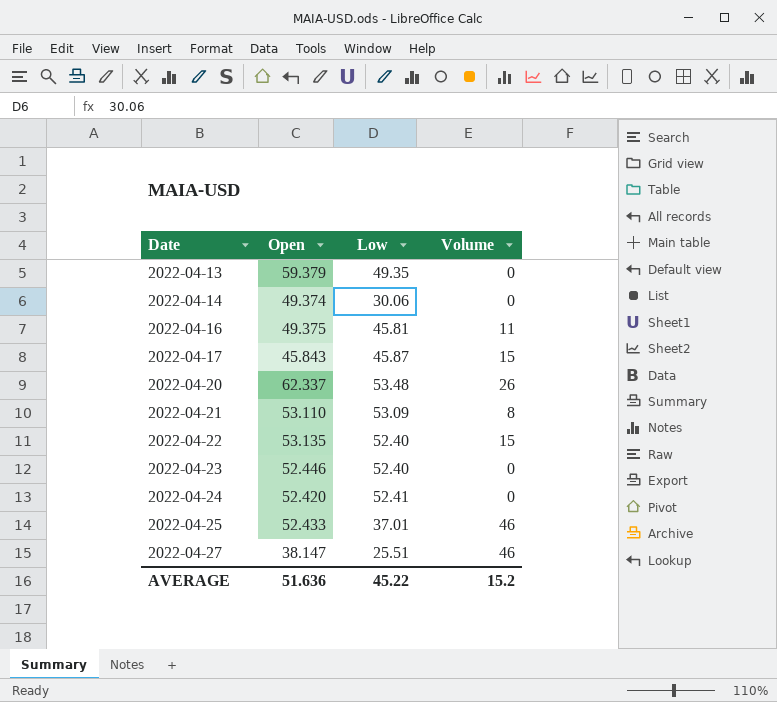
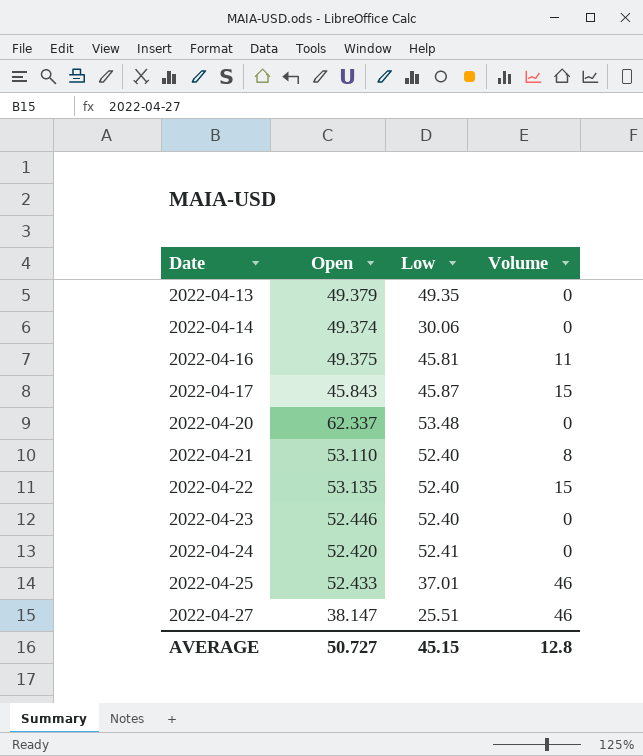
2022-04-13 | Open: 59.379 -> 49.379
2022-04-20 | Volume: 26 -> 0
2022-04-21 | Low: 53.09 -> 52.40
AVERAGE | Open: 51.636 -> 50.727
AVERAGE | Low: 45.22 -> 45.15
AVERAGE | Volume: 15.2 -> 12.8

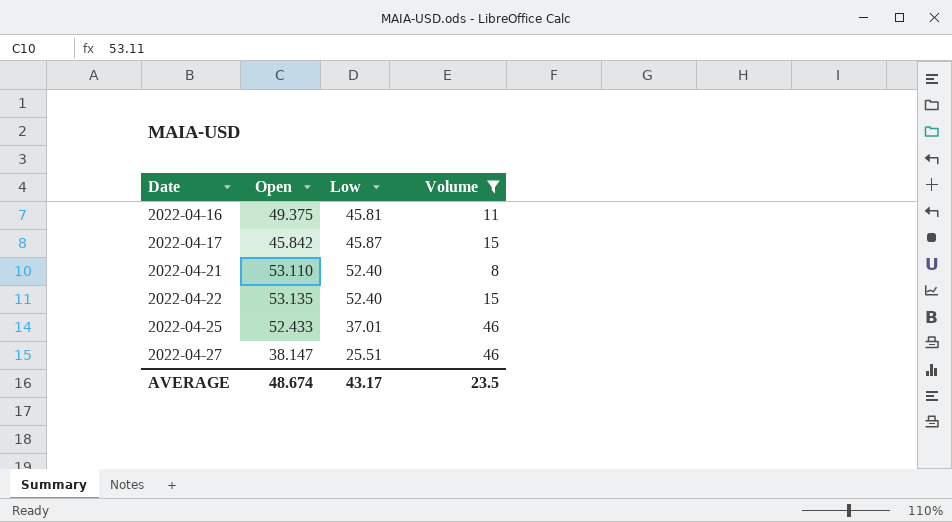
filter: none -> Volume != 0
2022-04-17 | Open: 45.843 -> 45.842
AVERAGE | Open: 50.727 -> 48.674
AVERAGE | Low: 45.15 -> 43.17
AVERAGE | Volume: 12.8 -> 23.5

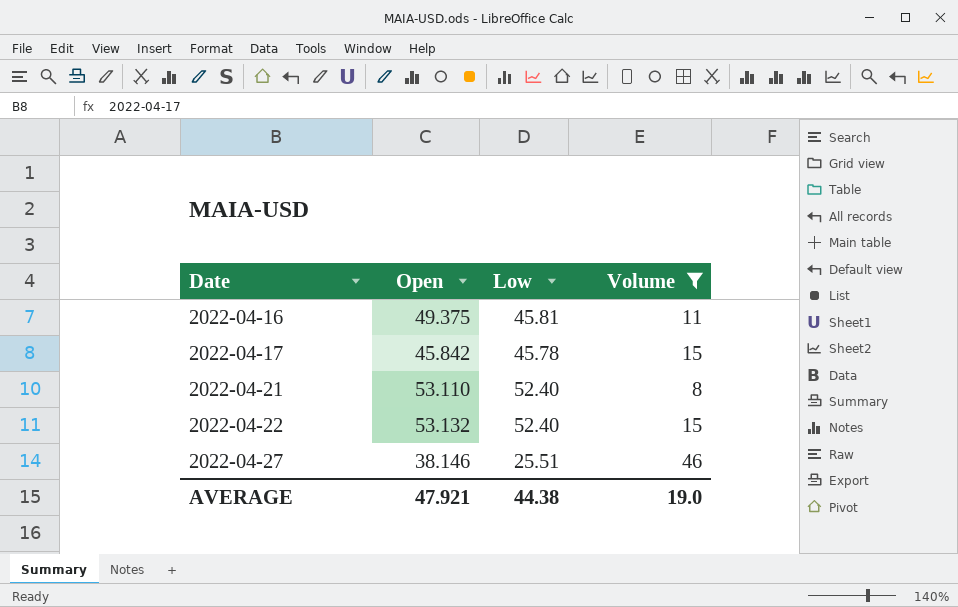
row 2022-04-25: 52.433 | 37.01 | 46 -> none
2022-04-17 | Low: 45.87 -> 45.78
2022-04-22 | Open: 53.135 -> 53.132
2022-04-27 | Open: 38.147 -> 38.146
AVERAGE | Open: 48.674 -> 47.921
AVERAGE | Low: 43.17 -> 44.38
AVERAGE | Volume: 23.5 -> 19.0

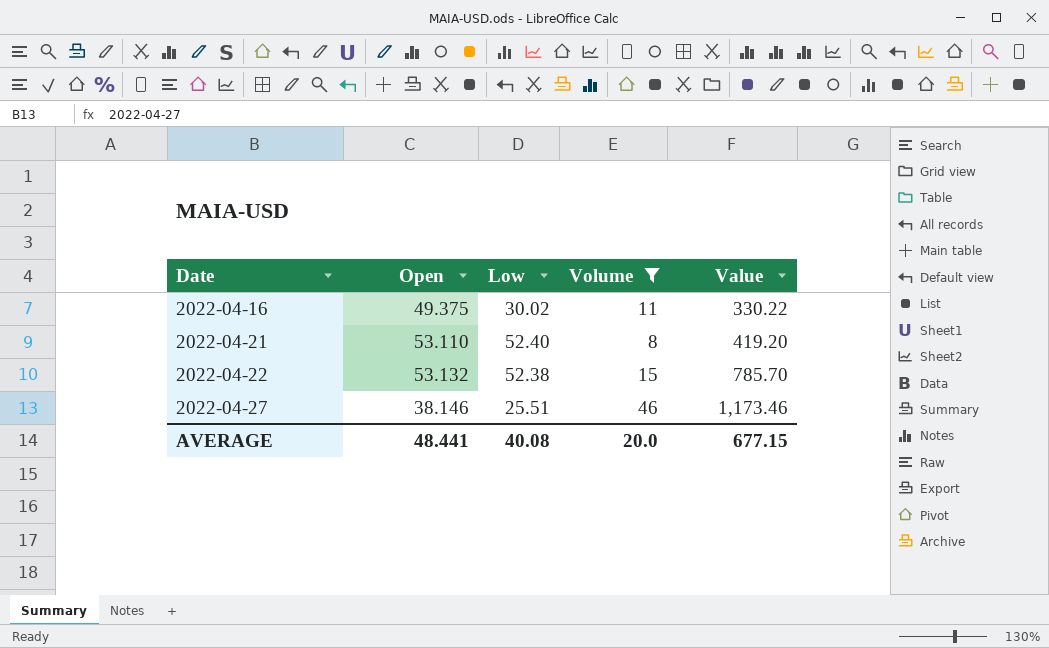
column Value | formula: none -> [Low] * [Volume]
row 2022-04-17: 45.842 | 45.78 | 15 -> none
2022-04-16 | Low: 45.81 -> 30.02
2022-04-22 | Low: 52.40 -> 52.38
AVERAGE | Open: 47.921 -> 48.441
AVERAGE | Low: 44.38 -> 40.08
AVERAGE | Volume: 19.0 -> 20.0

